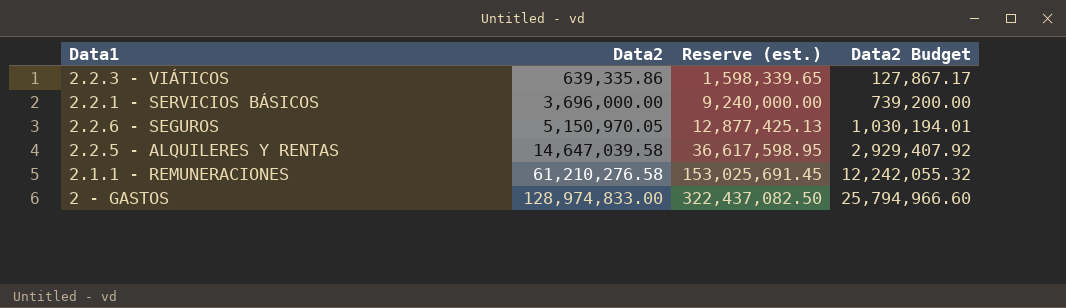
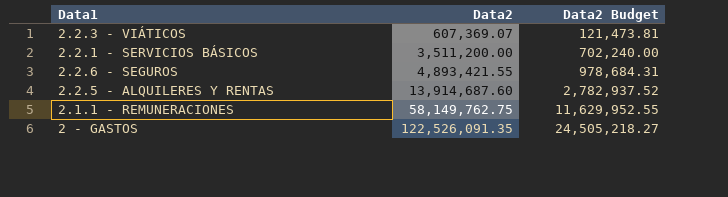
column Reserve (est.) | formula: [Data2] * 2.5 -> none
2.2.3 - VIÁTICOS | Data2: 639,335.86 -> 607,369.07
2.2.3 - VIÁTICOS | Data2 Budget: 127,867.17 -> 121,473.81
2.2.1 - SERVICIOS BÁSICOS | Data2: 3,696,000.00 -> 3,511,200.00
2.2.1 - SERVICIOS BÁSICOS | Data2 Budget: 739,200.00 -> 702,240.00
2.2.6 - SEGUROS | Data2: 5,150,970.05 -> 4,893,421.55
2.2.6 - SEGUROS | Data2 Budget: 1,030,194.01 -> 978,684.31
2.2.5 - ALQUILERES Y RENTAS | Data2: 14,647,039.58 -> 13,914,687.60
2.2.5 - ALQUILERES Y RENTAS | Data2 Budget: 2,929,407.92 -> 2,782,937.52
2.1.1 - REMUNERACIONES | Data2: 61,210,276.58 -> 58,149,762.75
2.1.1 - REMUNERACIONES | Data2 Budget: 12,242,055.32 -> 11,629,952.55
2 - GASTOS | Data2: 128,974,833.00 -> 122,526,091.35
2 - GASTOS | Data2 Budget: 25,794,966.60 -> 24,505,218.27

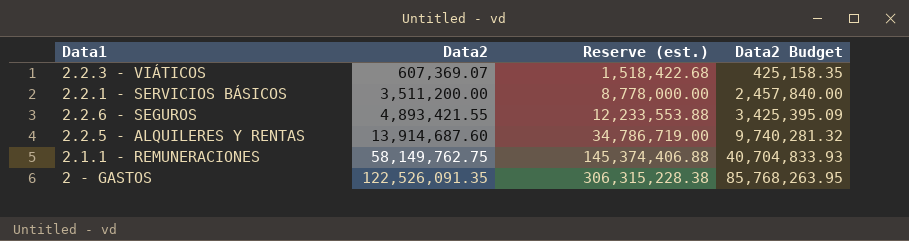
column Reserve (est.) | formula: none -> [Data2] * 2.5
column Data2 Budget | formula: [Data2] * 0.2 -> [Data2] * 0.7

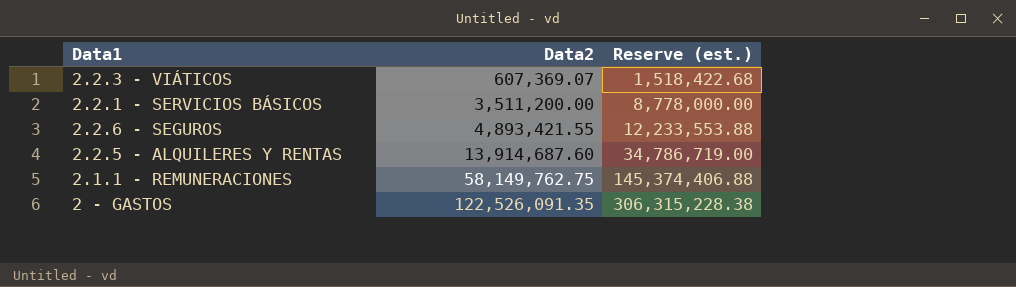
column Data2 Budget | formula: [Data2] * 0.7 -> none

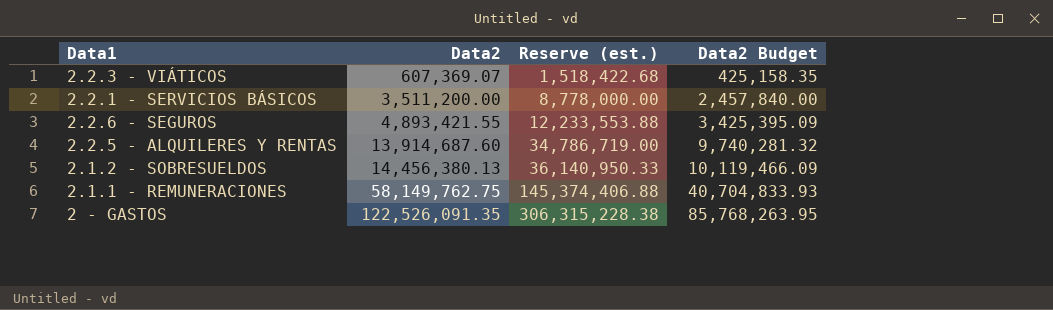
column Data2 Budget | formula: none -> [Data2] * 0.7
row 2.1.2 - SOBRESUELDOS: none -> 14,456,380.13 | 36,140,950.33 | 10,119,466.09

